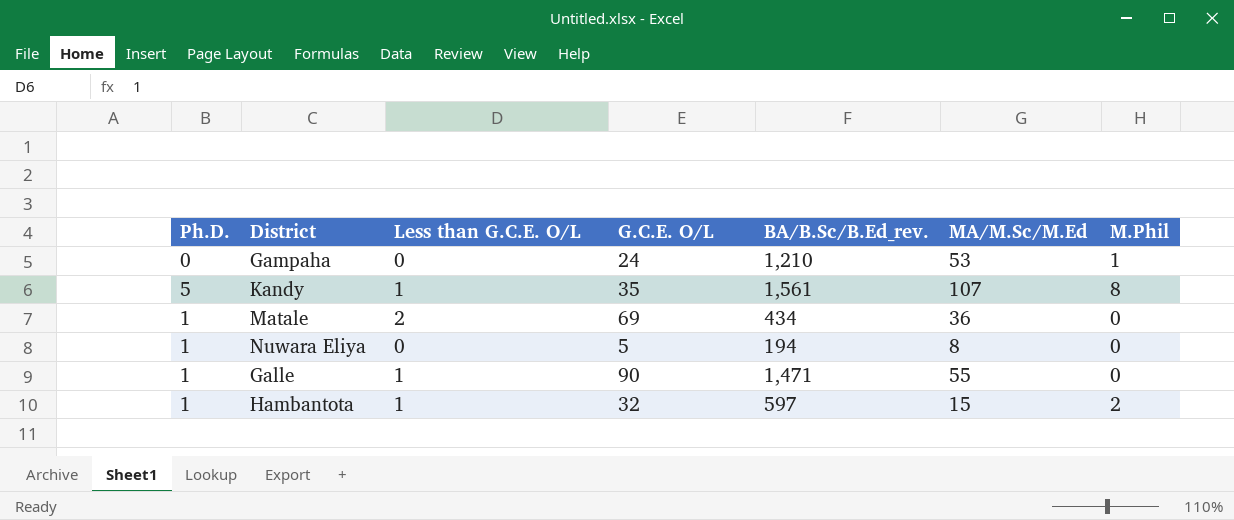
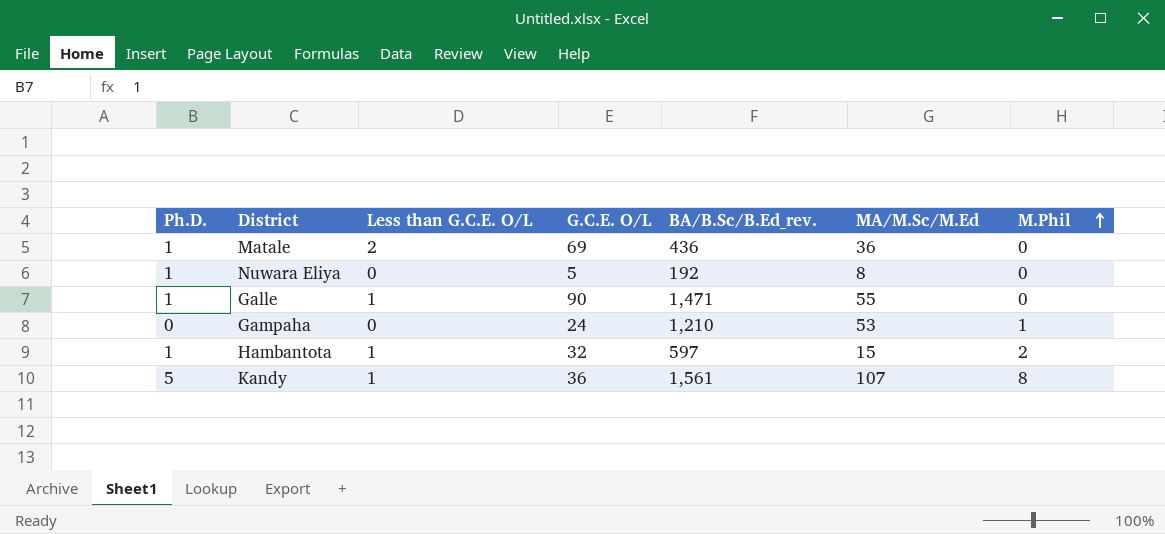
row order: none -> M.Phil ascending
Matale | BA/B.Sc/B.Ed_rev.: 434 -> 436
Nuwara Eliya | BA/B.Sc/B.Ed_rev.: 194 -> 192
Kandy | G.C.E. O/L: 35 -> 36

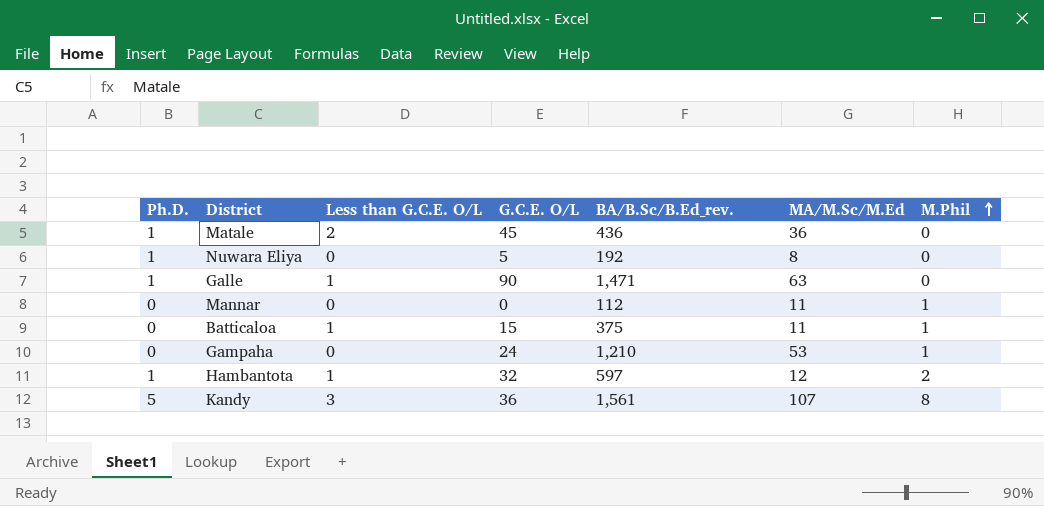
Matale | G.C.E. O/L: 69 -> 45
Galle | MA/M.Sc/M.Ed: 55 -> 63
row Mannar: none -> 0 | 0 | 0 | 112 | 11 | 1
row Batticaloa: none -> 0 | 1 | 15 | 375 | 11 | 1
Hambantota | MA/M.Sc/M.Ed: 15 -> 12
Kandy | Less than G.C.E. O/L: 1 -> 3

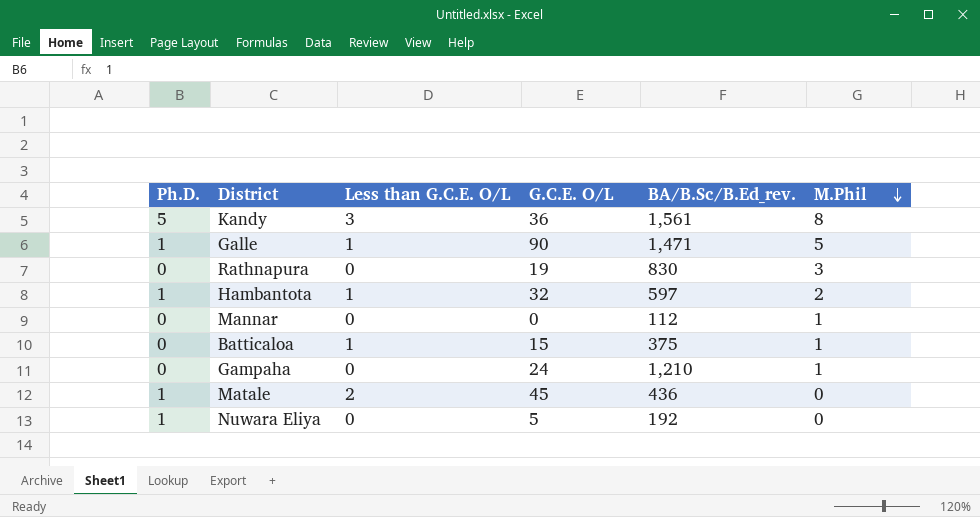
row order: M.Phil ascending -> M.Phil descending
column MA/M.Sc/M.Ed | position: 6 -> none
Galle | M.Phil: 0 -> 5
row Rathnapura: none -> 0 | 0 | 19 | 830 | 3

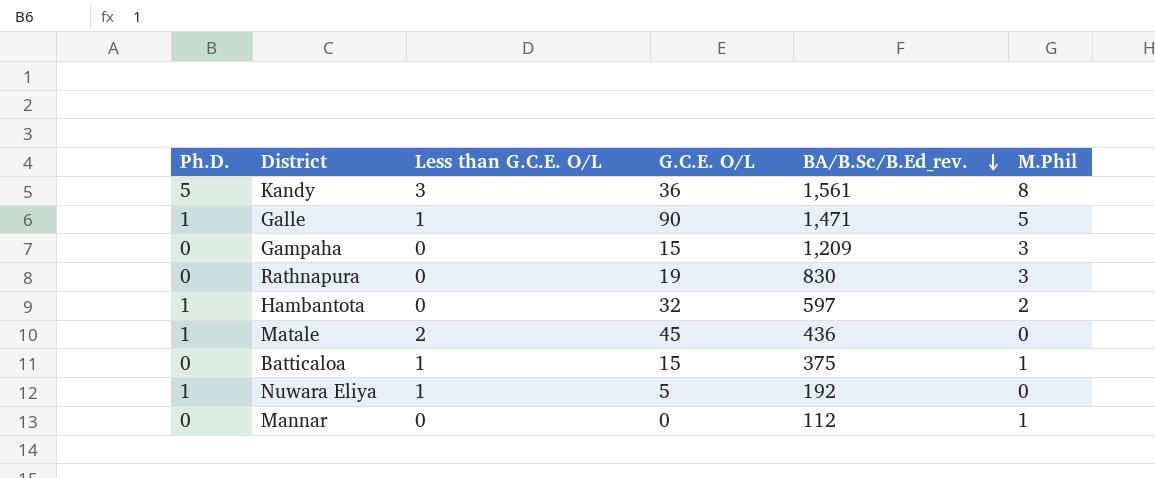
row order: M.Phil descending -> BA/B.Sc/B.Ed_rev. descending
Gampaha | G.C.E. O/L: 24 -> 15
Gampaha | BA/B.Sc/B.Ed_rev.: 1,210 -> 1,209
Gampaha | M.Phil: 1 -> 3
Hambantota | Less than G.C.E. O/L: 1 -> 0
Nuwara Eliya | Less than G.C.E. O/L: 0 -> 1

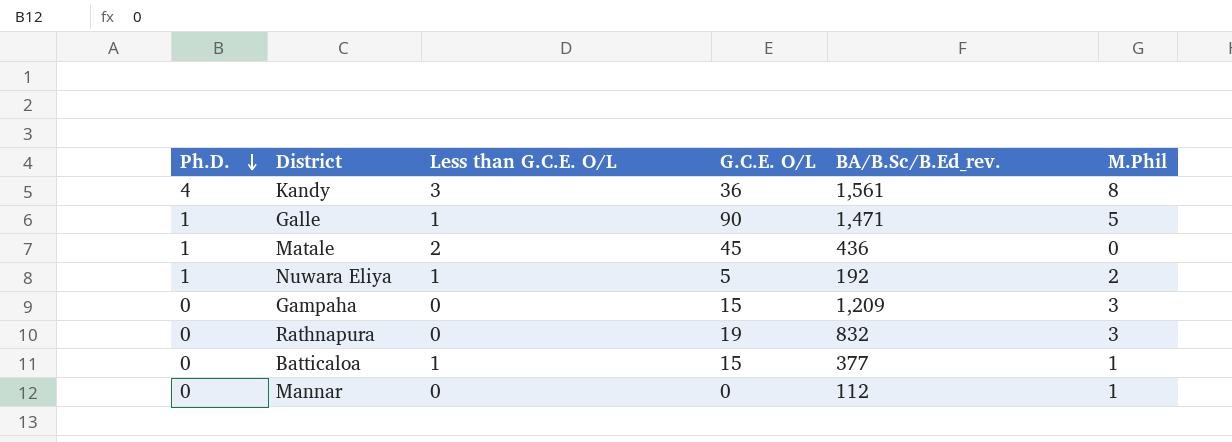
row order: BA/B.Sc/B.Ed_rev. descending -> Ph.D. descending
row Hambantota: 1 | 0 | 32 | 597 | 2 -> none
Kandy | Ph.D.: 5 -> 4
Nuwara Eliya | M.Phil: 0 -> 2
Rathnapura | BA/B.Sc/B.Ed_rev.: 830 -> 832
Batticaloa | BA/B.Sc/B.Ed_rev.: 375 -> 377

